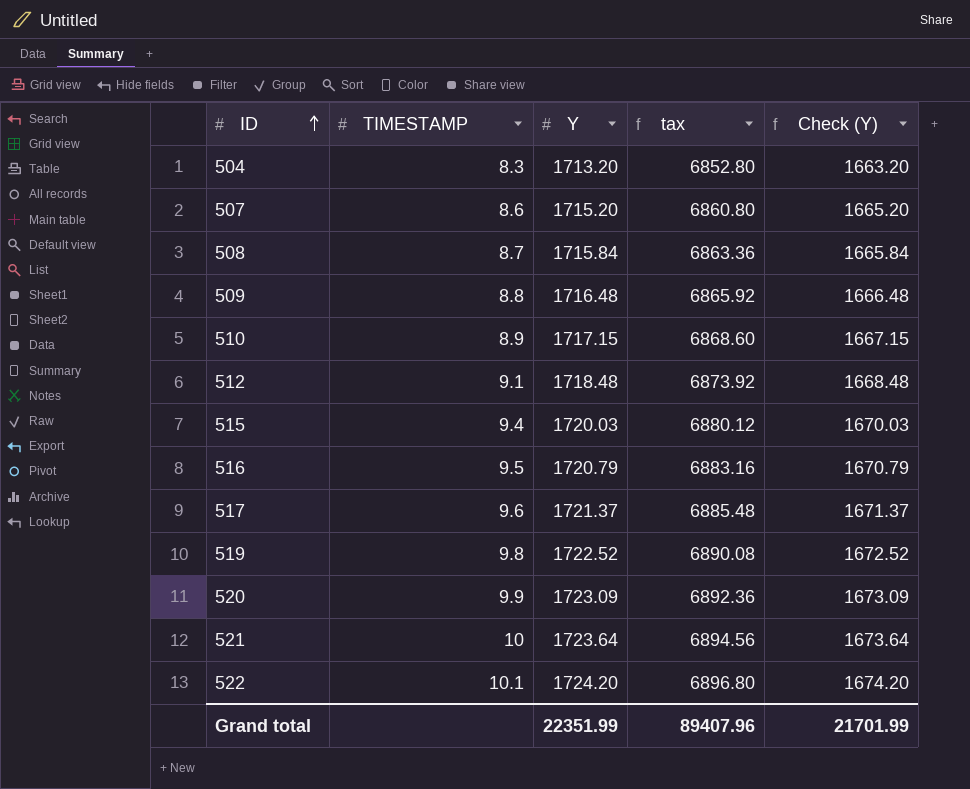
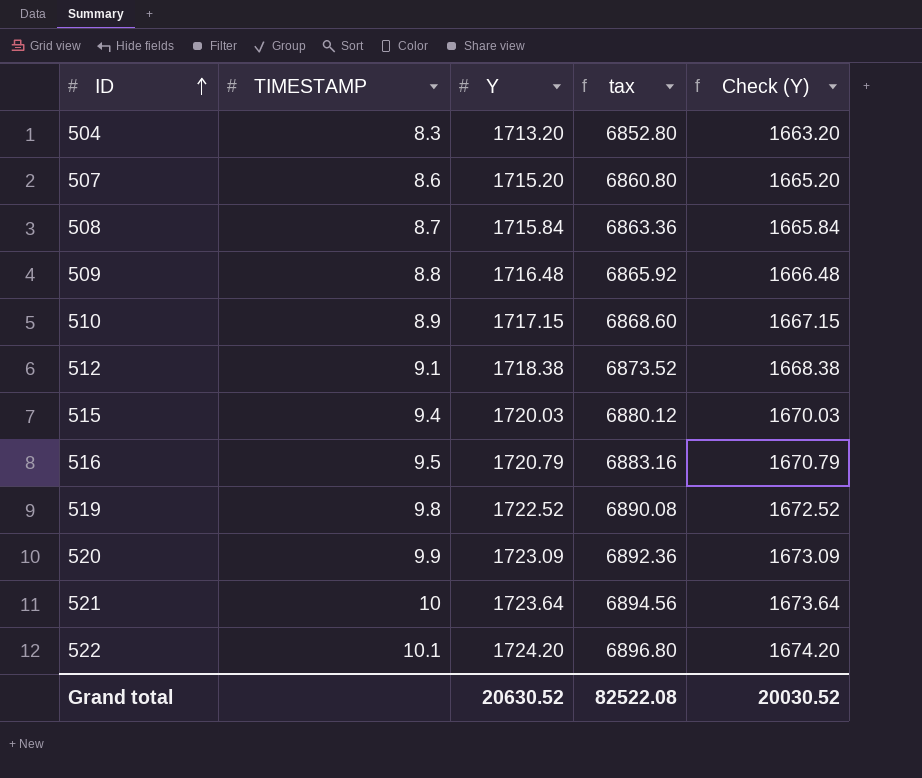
row 517: 9.6 | 1721.37 | 6885.48 | 1671.37 -> none
512 | Y: 1718.48 -> 1718.38
512 | tax: 6873.92 -> 6873.52
512 | Check (Y): 1668.48 -> 1668.38
Grand total | Y: 22351.99 -> 20630.52
Grand total | tax: 89407.96 -> 82522.08
Grand total | Check (Y): 21701.99 -> 20030.52

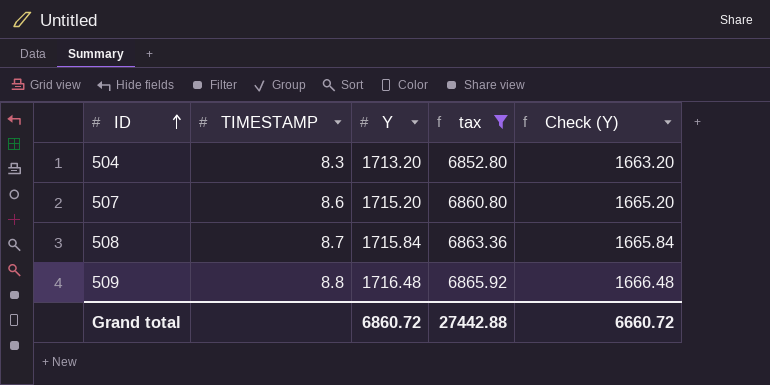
filter: none -> tax <= 6865.92
Grand total | Y: 20630.52 -> 6860.72
Grand total | tax: 82522.08 -> 27442.88
Grand total | Check (Y): 20030.52 -> 6660.72

